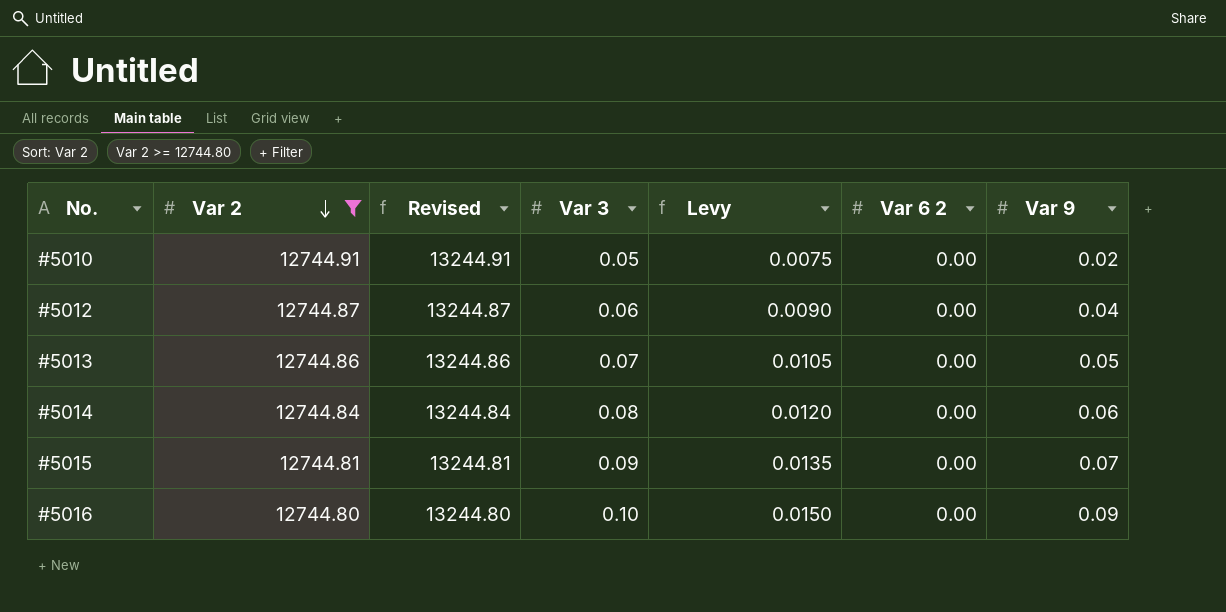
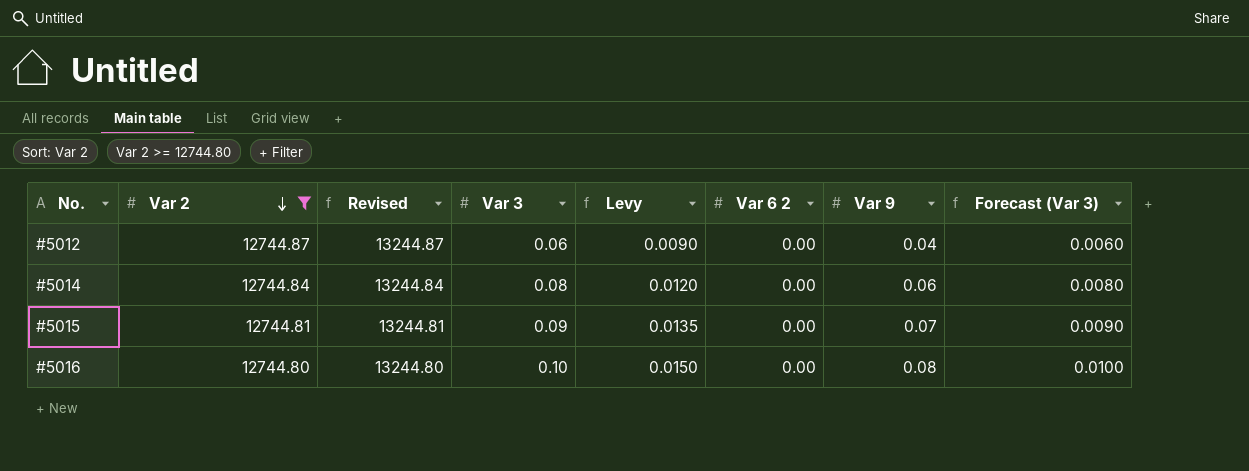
column Forecast (Var 3) | formula: none -> [Var 3] * 0.1
row #5010: 12744.91 | 13244.91 | 0.05 | 0.0075 | 0.00 | 0.02 -> none
row #5013: 12744.86 | 13244.86 | 0.07 | 0.0105 | 0.00 | 0.05 -> none
#5016 | Var 9: 0.09 -> 0.08

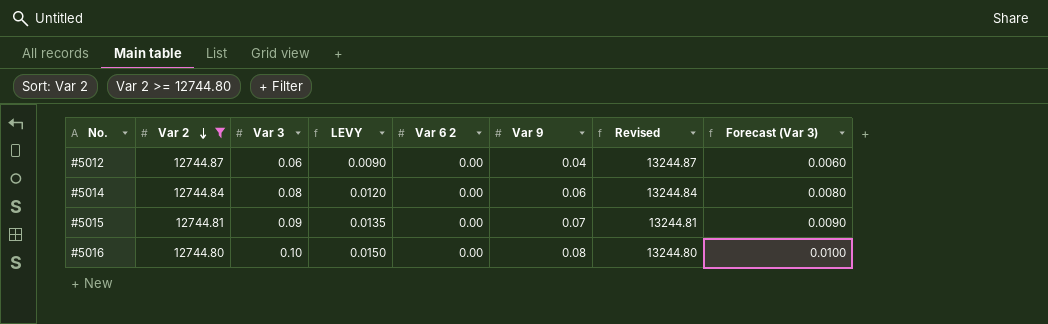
column name: Levy -> LEVY
column Revised | position: 3 -> 7

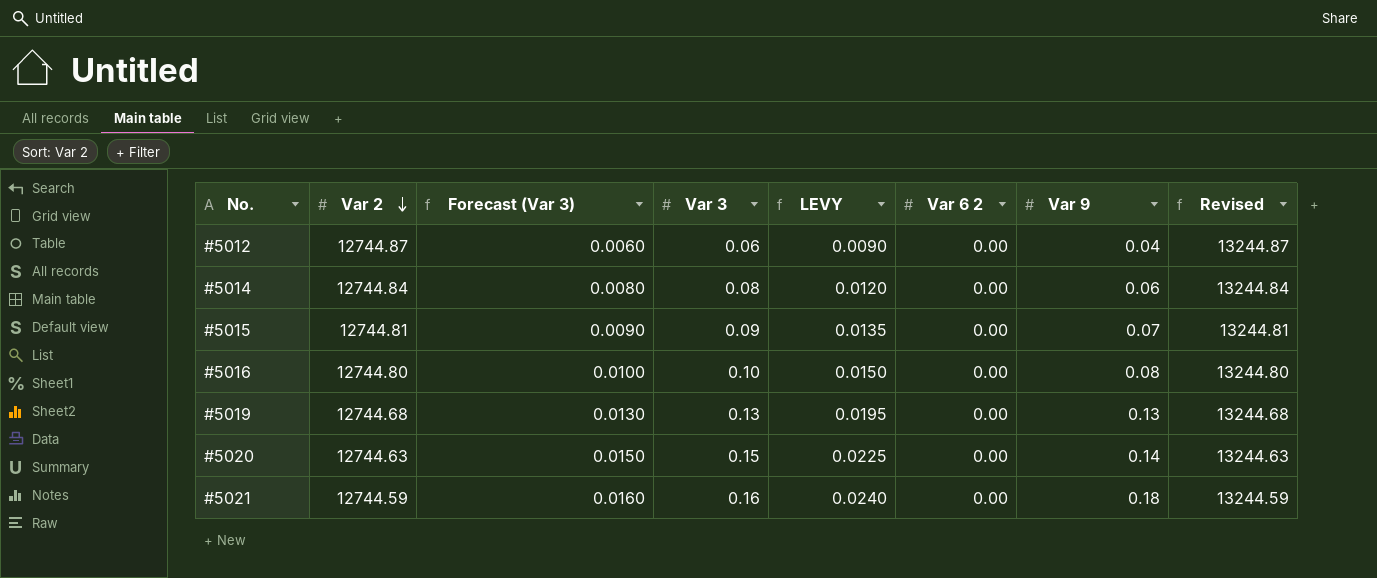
filter: Var 2 >= 12744.80 -> none
column Forecast (Var 3) | position: 8 -> 3

